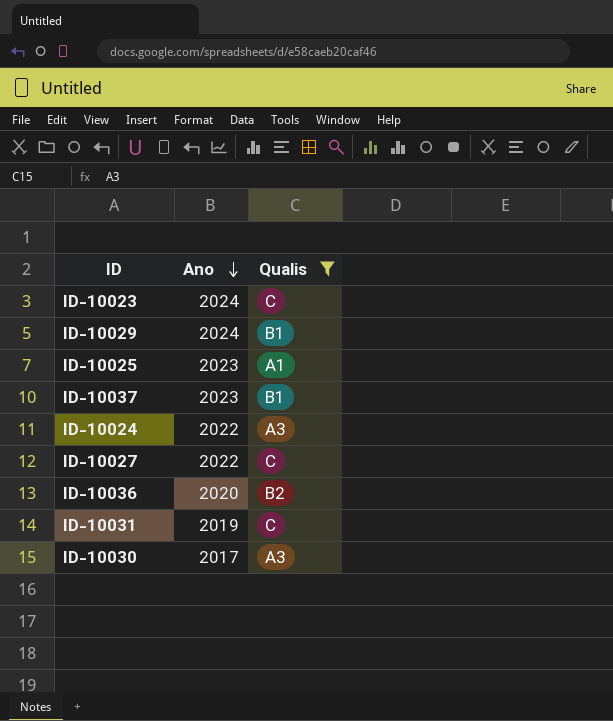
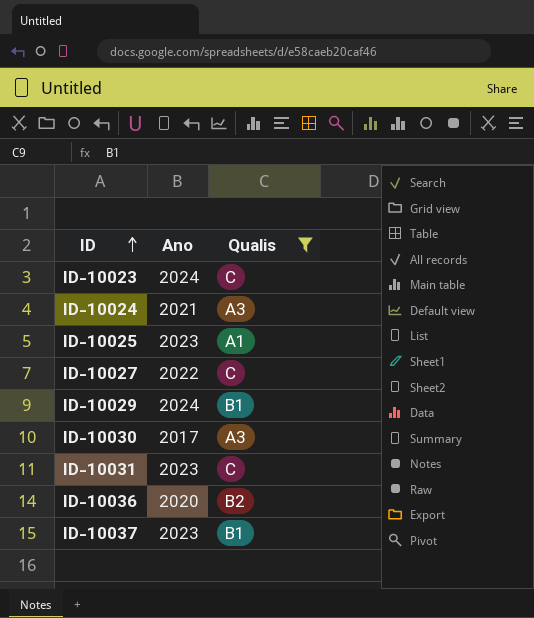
row order: Ano descending -> ID ascending
ID-10024 | Ano: 2022 -> 2021
ID-10031 | Ano: 2019 -> 2023

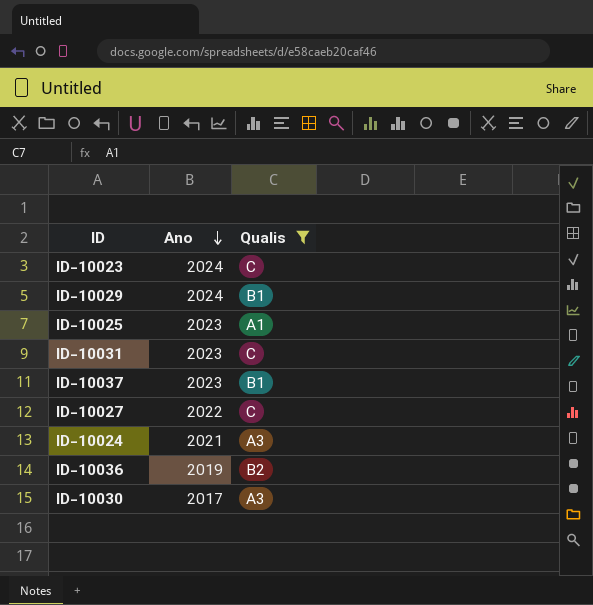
row order: ID ascending -> Ano descending
ID-10036 | Ano: 2020 -> 2019

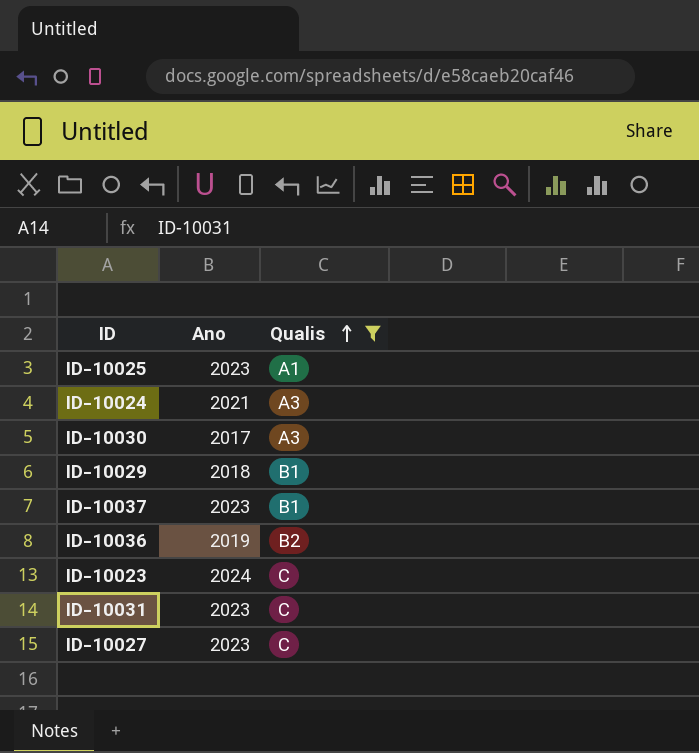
row order: Ano descending -> Qualis ascending
ID-10029 | Ano: 2024 -> 2018
ID-10027 | Ano: 2022 -> 2023

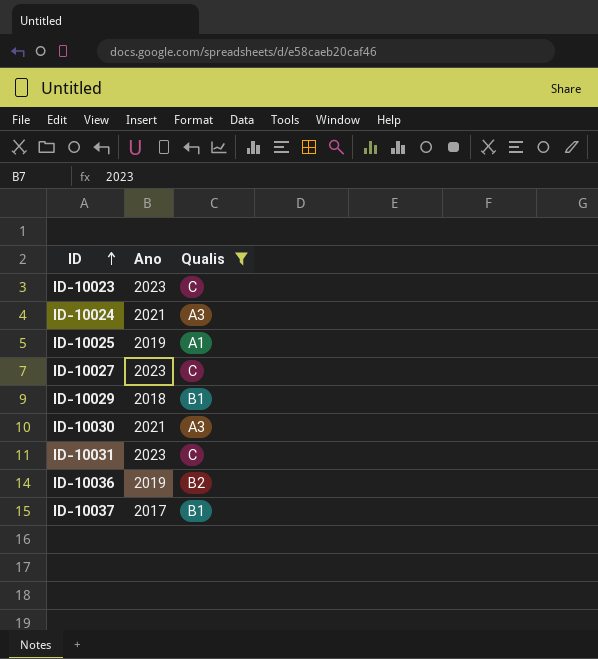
row order: Qualis ascending -> ID ascending
ID-10023 | Ano: 2024 -> 2023
ID-10025 | Ano: 2023 -> 2019
ID-10030 | Ano: 2017 -> 2021
ID-10037 | Ano: 2023 -> 2017

